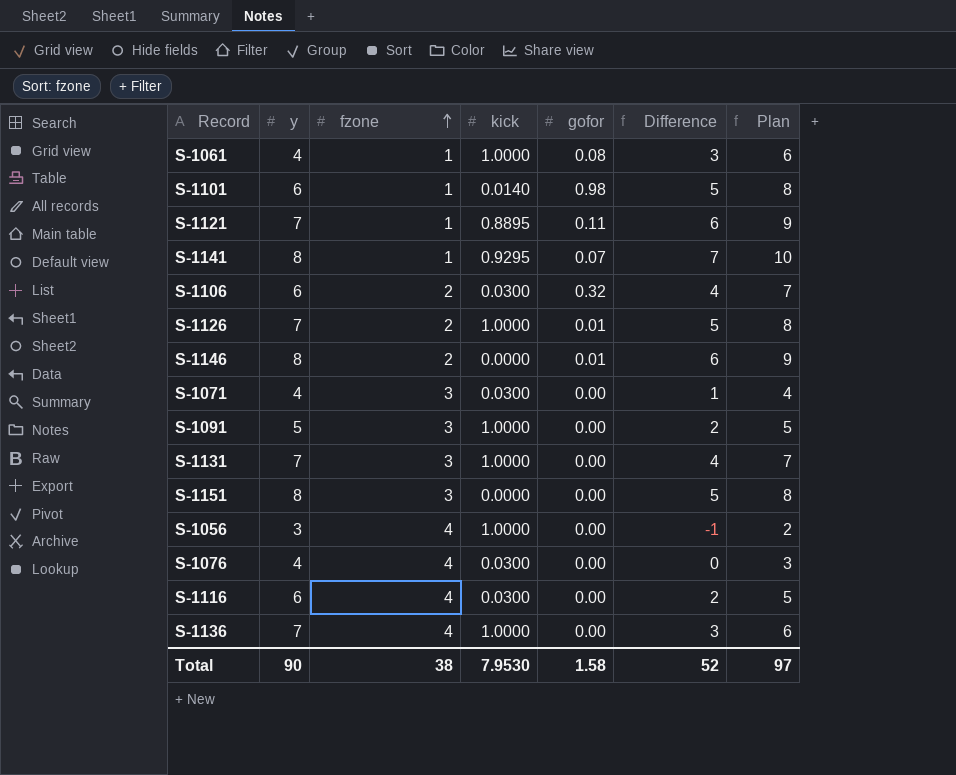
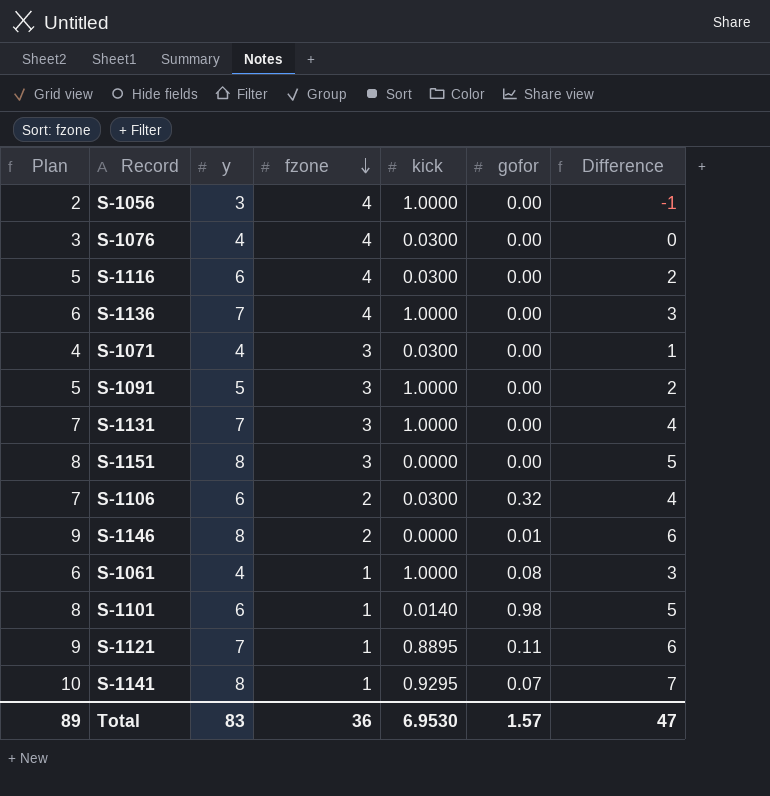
row order: fzone ascending -> fzone descending
column Plan | position: 7 -> 1
row S-1126: 7 | 2 | 1.0000 | 0.01 | 5 | 8 -> none
Total | Plan: 97 -> 89
Total | y: 90 -> 83
Total | fzone: 38 -> 36
Total | kick: 7.9530 -> 6.9530
Total | gofor: 1.58 -> 1.57
Total | Difference: 52 -> 47

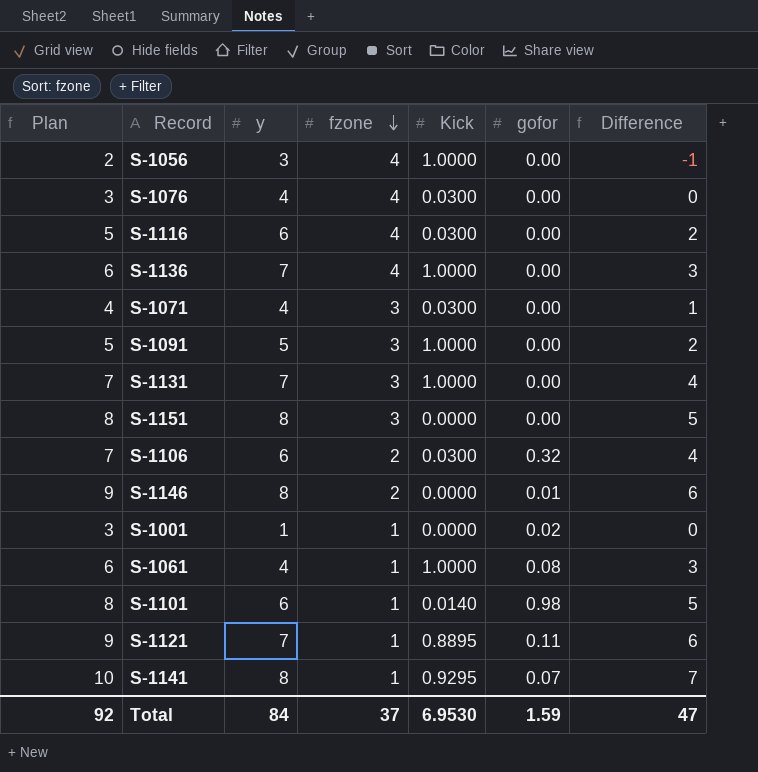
column name: kick -> Kick
row S-1001: none -> 3 | 1 | 1 | 0.0000 | 0.02 | 0
Total | Plan: 89 -> 92
Total | y: 83 -> 84
Total | fzone: 36 -> 37
Total | gofor: 1.57 -> 1.59

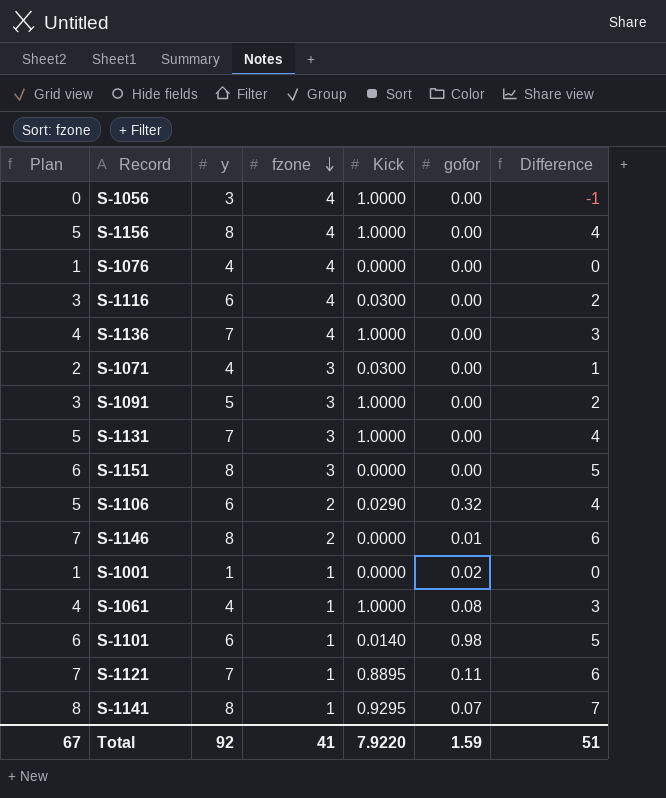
column Plan | formula: [Difference] + 3 -> [Difference] + 1
row S-1156: none -> 5 | 8 | 4 | 1.0000 | 0.00 | 4
S-1076 | Kick: 0.0300 -> 0.0000
S-1106 | Kick: 0.0300 -> 0.0290
Total | Plan: 92 -> 67
Total | y: 84 -> 92
Total | fzone: 37 -> 41
Total | Kick: 6.9530 -> 7.9220
Total | Difference: 47 -> 51

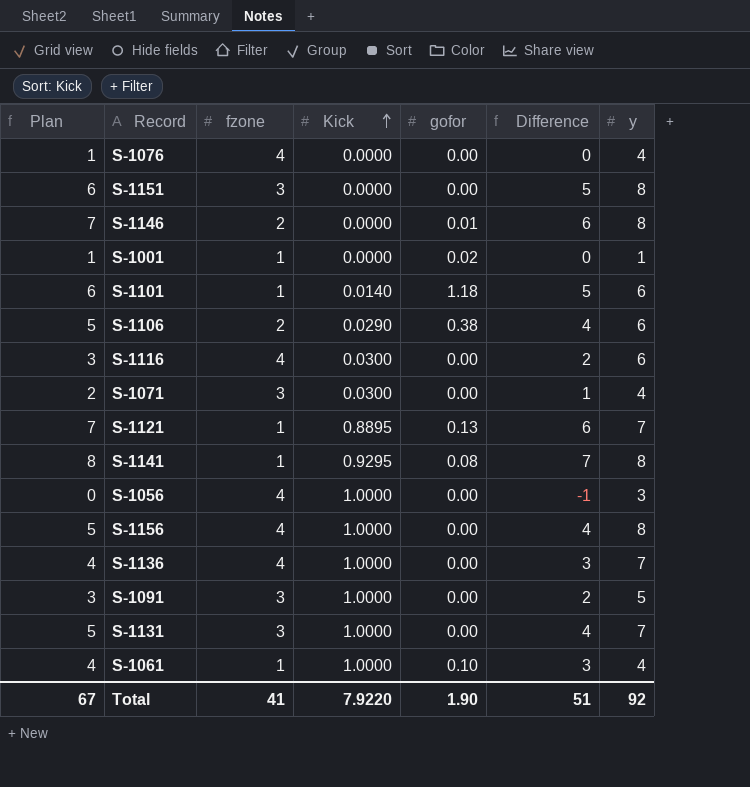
row order: fzone descending -> Kick ascending
column y | position: 3 -> 7
S-1101 | gofor: 0.98 -> 1.18
S-1106 | gofor: 0.32 -> 0.38
S-1121 | gofor: 0.11 -> 0.13
S-1141 | gofor: 0.07 -> 0.08
S-1061 | gofor: 0.08 -> 0.10
Total | gofor: 1.59 -> 1.90

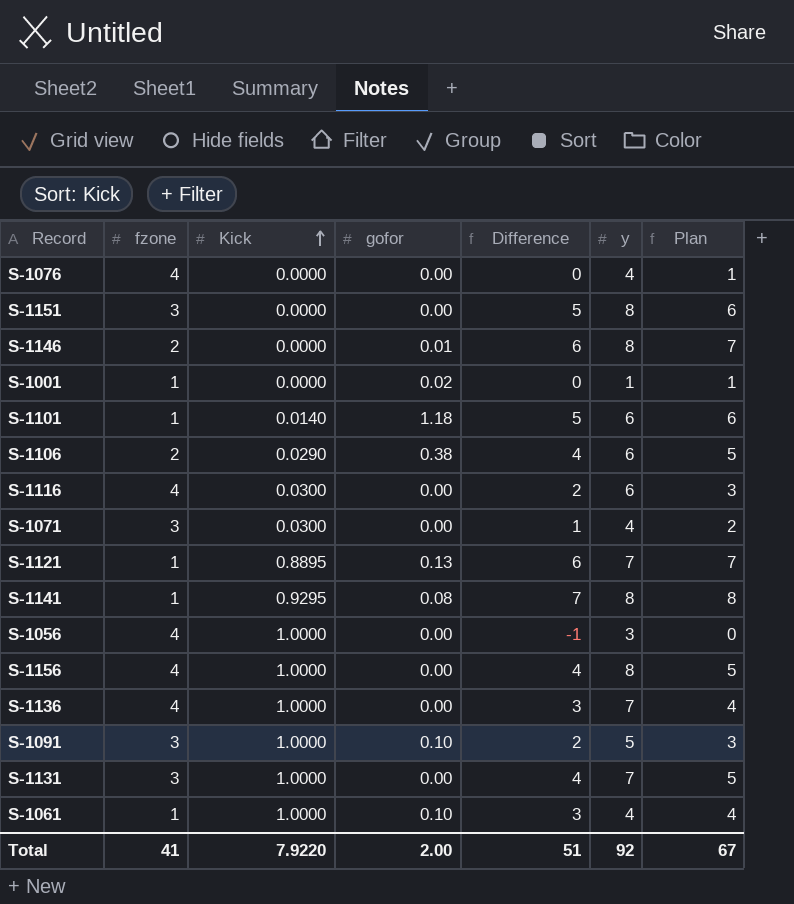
column Plan | position: 1 -> 7
S-1091 | gofor: 0.00 -> 0.10
Total | gofor: 1.90 -> 2.00

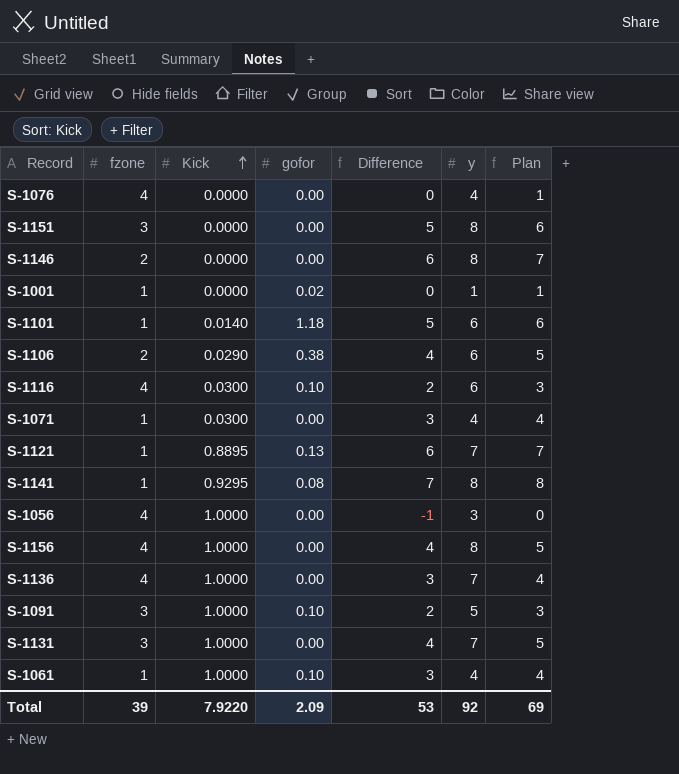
S-1146 | gofor: 0.01 -> 0.00
S-1116 | gofor: 0.00 -> 0.10
S-1071 | fzone: 3 -> 1
S-1071 | Difference: 1 -> 3
S-1071 | Plan: 2 -> 4
Total | fzone: 41 -> 39
Total | gofor: 2.00 -> 2.09
Total | Difference: 51 -> 53
Total | Plan: 67 -> 69

